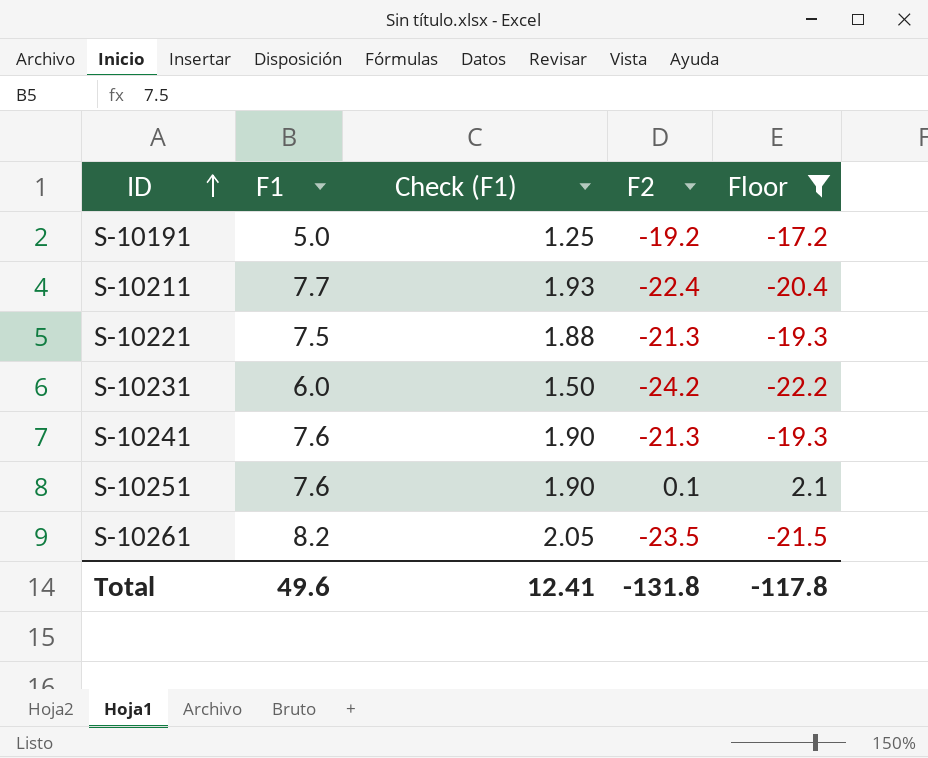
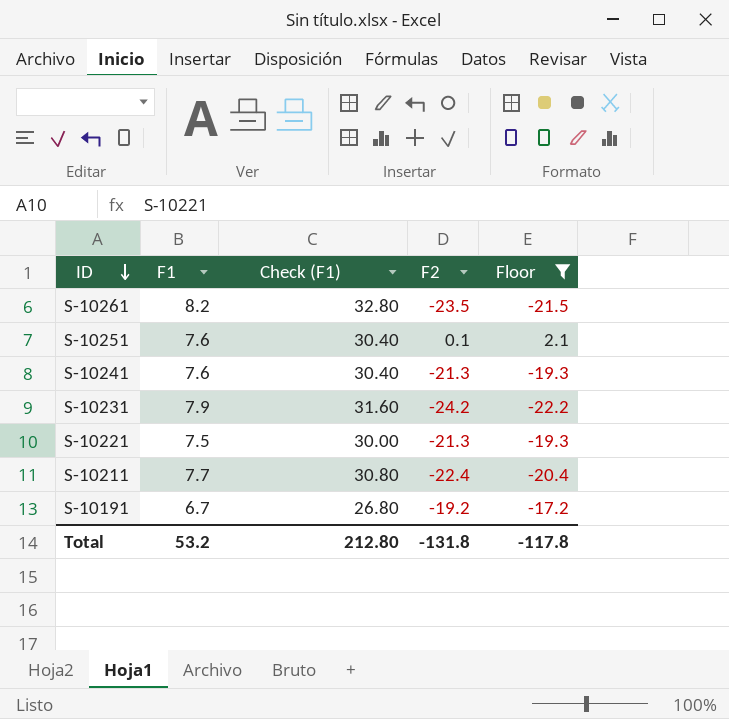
row order: ID ascending -> ID descending
column Check (F1) | formula: [F1] * 0.25 -> [F1] * 4
S-10231 | F1: 6.0 -> 7.9
S-10191 | F1: 5.0 -> 6.7
Total | F1: 49.6 -> 53.2
Total | Check (F1): 12.41 -> 212.80

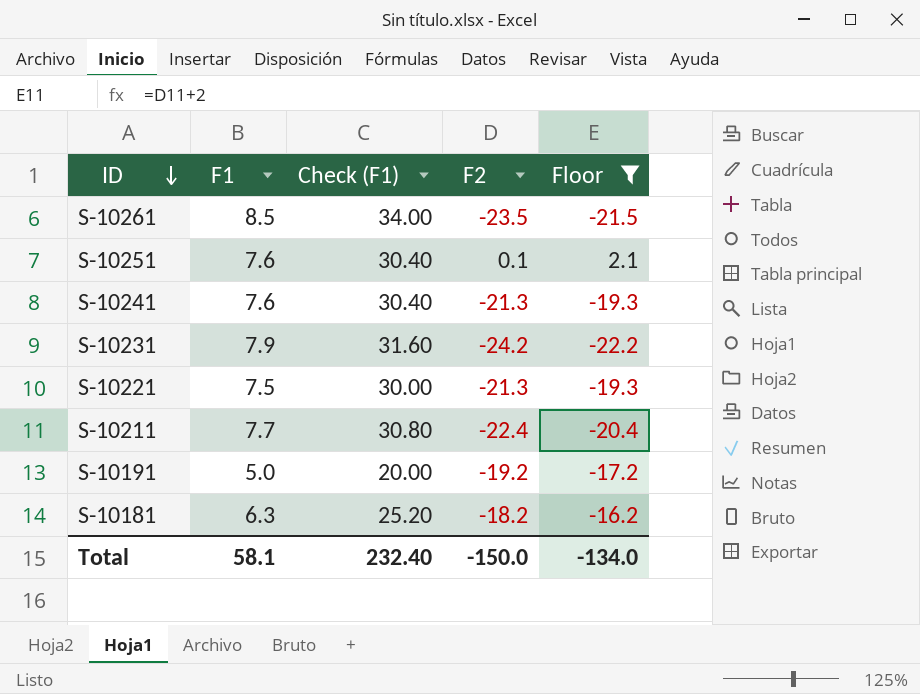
S-10261 | F1: 8.2 -> 8.5
S-10261 | Check (F1): 32.80 -> 34.00
S-10191 | F1: 6.7 -> 5.0
S-10191 | Check (F1): 26.80 -> 20.00
row S-10181: none -> 6.3 | 25.20 | -18.2 | -16.2
Total | F1: 53.2 -> 58.1
Total | Check (F1): 212.80 -> 232.40
Total | F2: -131.8 -> -150.0
Total | Floor: -117.8 -> -134.0

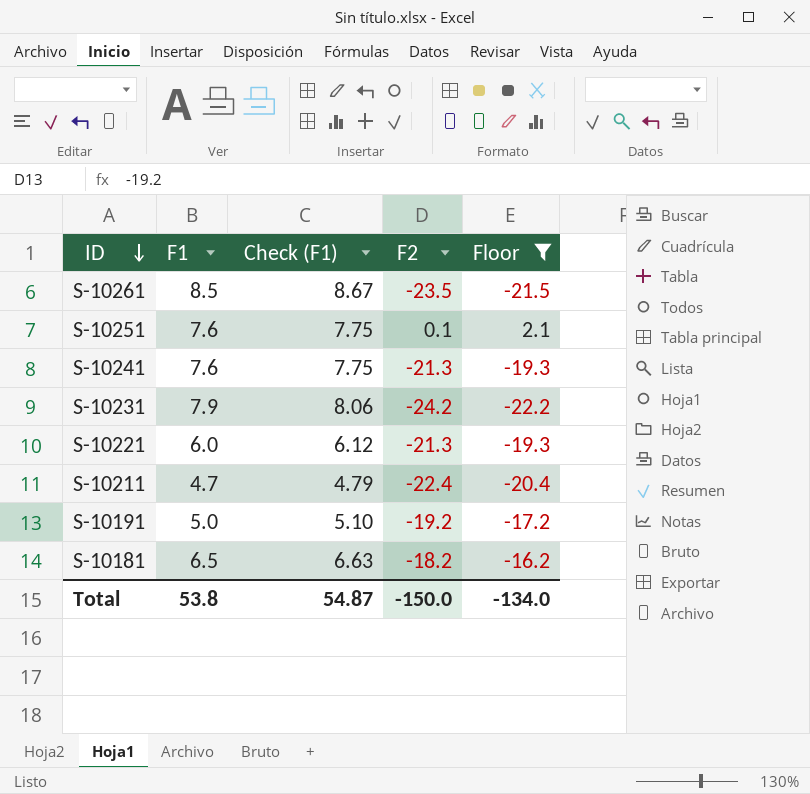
column Check (F1) | formula: [F1] * 4 -> [F1] * 1.02
S-10221 | F1: 7.5 -> 6.0
S-10211 | F1: 7.7 -> 4.7
S-10181 | F1: 6.3 -> 6.5
Total | F1: 58.1 -> 53.8
Total | Check (F1): 232.40 -> 54.87

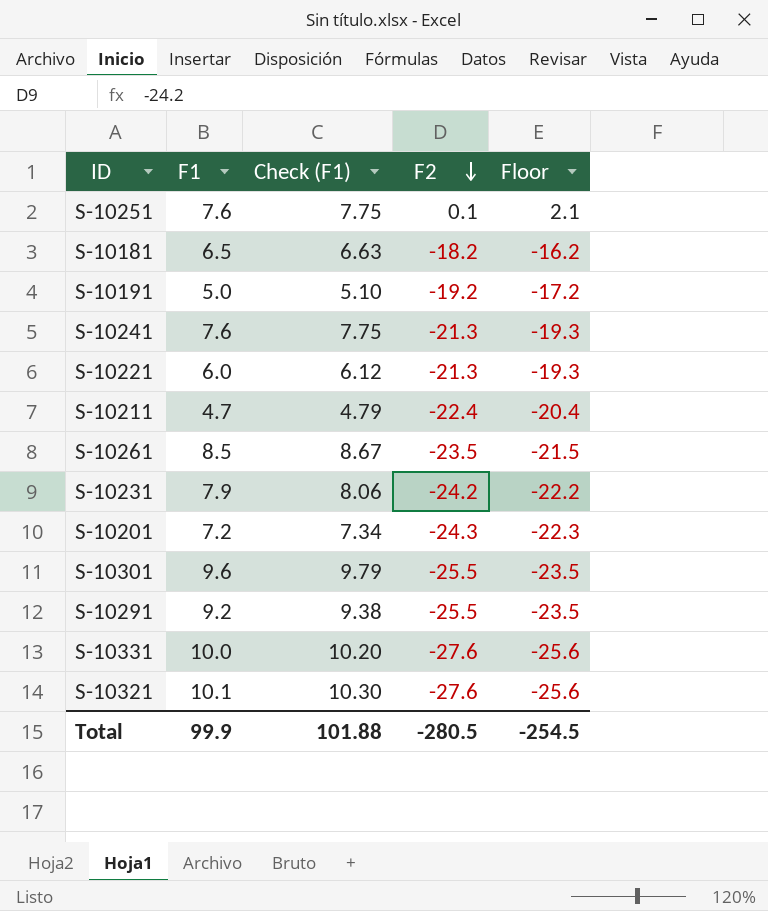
filter: Floor >= -22.2 -> none
row order: ID descending -> F2 descending
Total | F1: 53.8 -> 99.9
Total | Check (F1): 54.87 -> 101.88
Total | F2: -150.0 -> -280.5
Total | Floor: -134.0 -> -254.5

